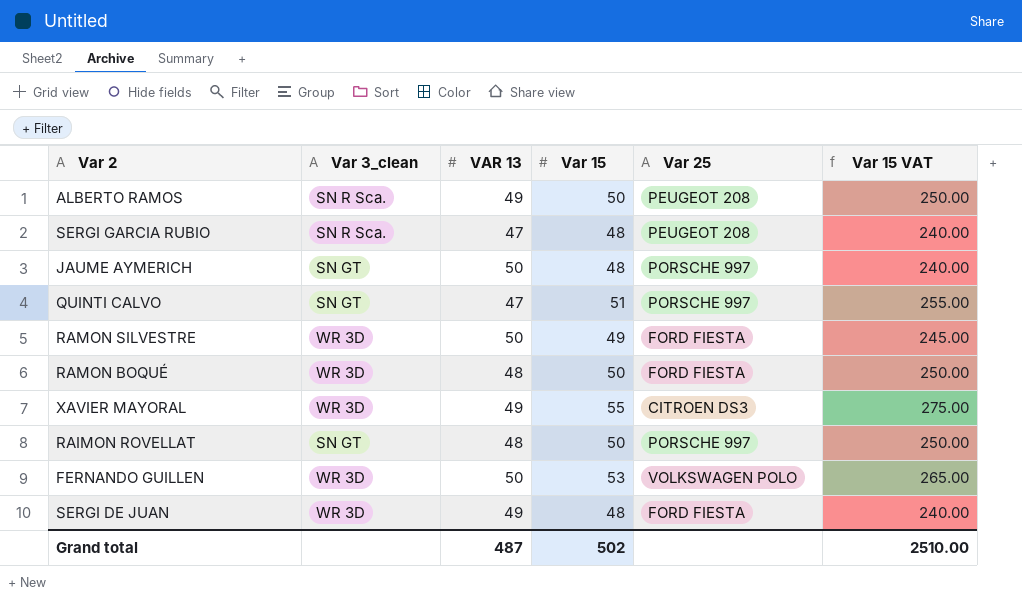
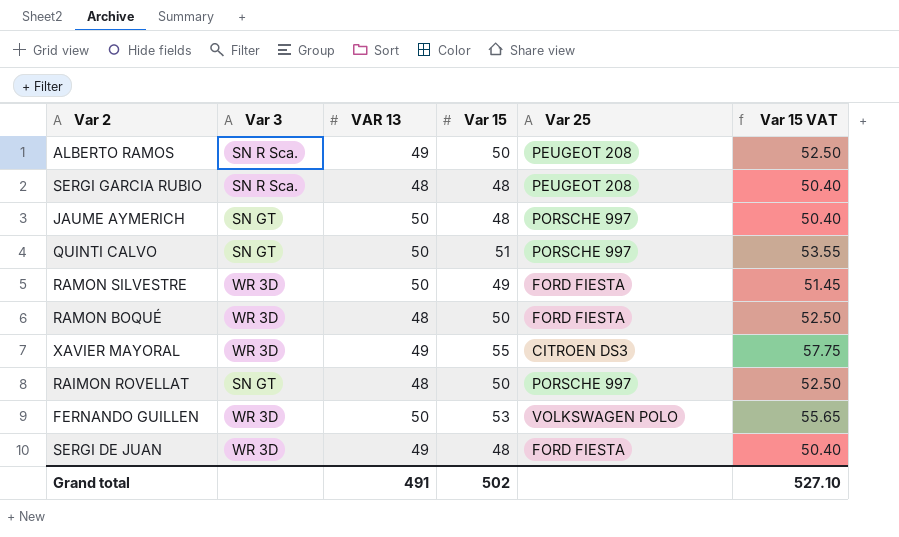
column name: Var 3_clean -> Var 3
column Var 15 VAT | formula: [Var 15] * 5 -> [Var 15] * 1.05
SERGI GARCIA RUBIO | VAR 13: 47 -> 48
QUINTI CALVO | VAR 13: 47 -> 50
Grand total | VAR 13: 487 -> 491
Grand total | Var 15 VAT: 2510.00 -> 527.10

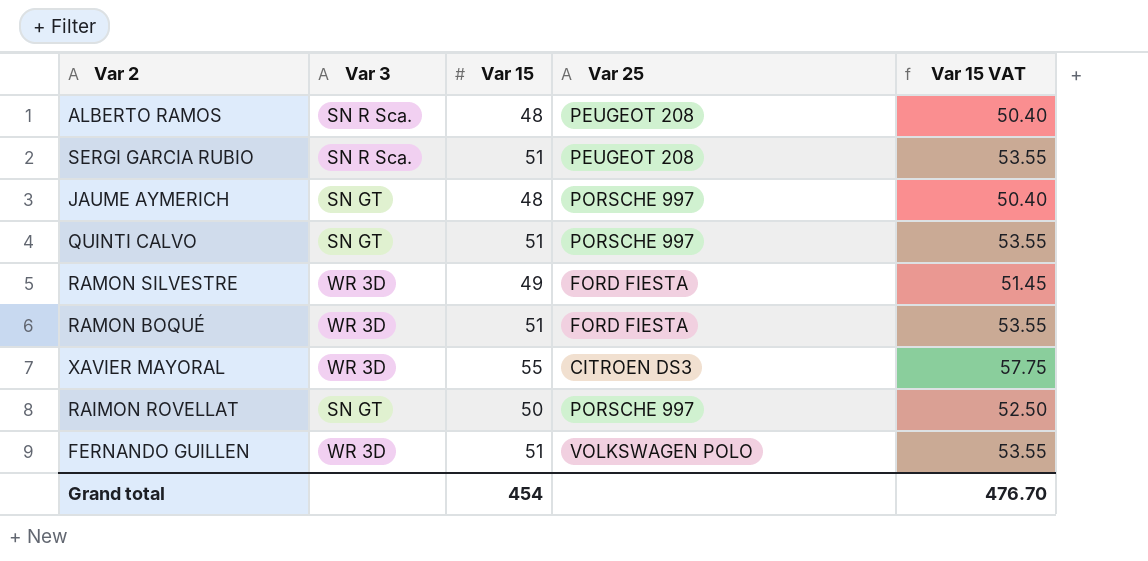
column VAR 13 | position: 3 -> none
row SERGI DE JUAN: WR 3D | 49 | 48 | FORD FIESTA | 50.40 -> none
ALBERTO RAMOS | Var 15: 50 -> 48
ALBERTO RAMOS | Var 15 VAT: 52.50 -> 50.40
SERGI GARCIA RUBIO | Var 15: 48 -> 51
SERGI GARCIA RUBIO | Var 15 VAT: 50.40 -> 53.55
RAMON BOQUÉ | Var 15: 50 -> 51
RAMON BOQUÉ | Var 15 VAT: 52.50 -> 53.55
FERNANDO GUILLEN | Var 15: 53 -> 51
FERNANDO GUILLEN | Var 15 VAT: 55.65 -> 53.55
Grand total | Var 15: 502 -> 454
Grand total | Var 15 VAT: 527.10 -> 476.70

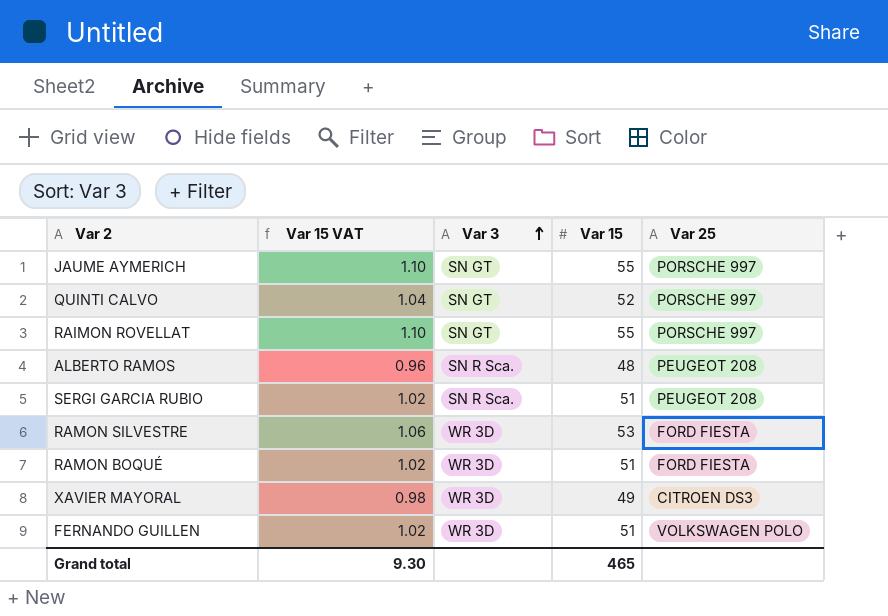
row order: none -> Var 3 ascending
column Var 15 VAT | formula: [Var 15] * 1.05 -> [Var 15] * 0.02
column Var 15 VAT | position: 5 -> 2
JAUME AYMERICH | Var 15: 48 -> 55
QUINTI CALVO | Var 15: 51 -> 52
RAIMON ROVELLAT | Var 15: 50 -> 55
RAMON SILVESTRE | Var 15: 49 -> 53
XAVIER MAYORAL | Var 15: 55 -> 49
Grand total | Var 15 VAT: 476.70 -> 9.30
Grand total | Var 15: 454 -> 465

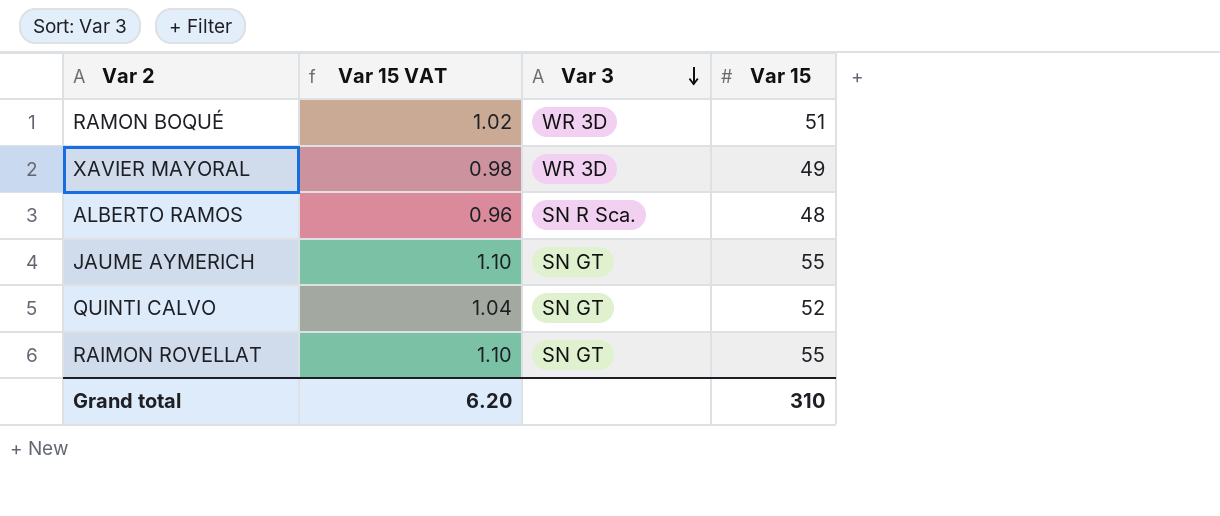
row order: Var 3 ascending -> Var 3 descending
column Var 25 | position: 5 -> none
row SERGI GARCIA RUBIO: 1.02 | SN R Sca. | 51 | PEUGEOT 208 -> none
row RAMON SILVESTRE: 1.06 | WR 3D | 53 | FORD FIESTA -> none
row FERNANDO GUILLEN: 1.02 | WR 3D | 51 | VOLKSWAGEN POLO -> none
Grand total | Var 15 VAT: 9.30 -> 6.20
Grand total | Var 15: 465 -> 310

